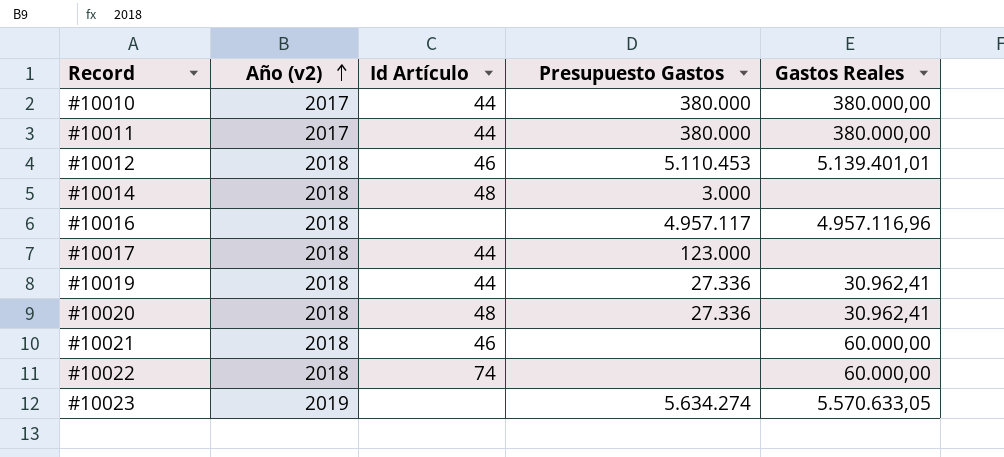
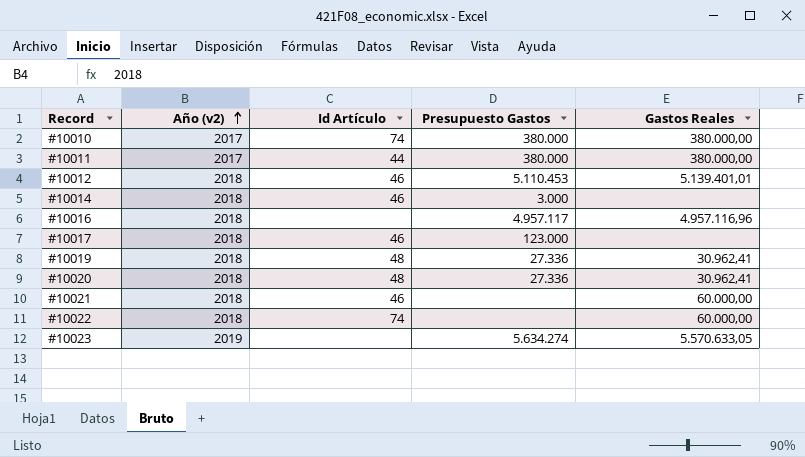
#10010 | Id Artículo: 44 -> 74
#10014 | Id Artículo: 48 -> 46
#10017 | Id Artículo: 44 -> 46
#10019 | Id Artículo: 44 -> 48

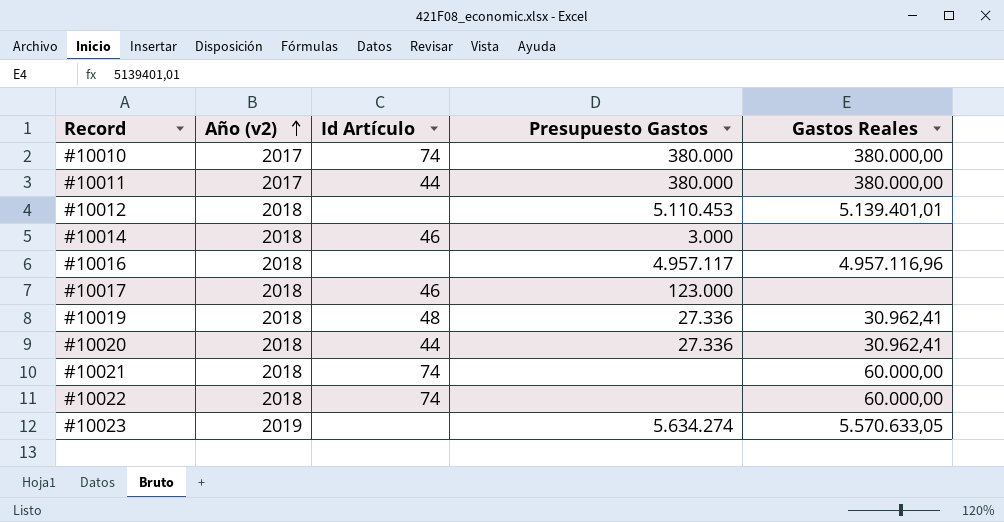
#10012 | Id Artículo: 46 -> none
#10020 | Id Artículo: 48 -> 44
#10021 | Id Artículo: 46 -> 74

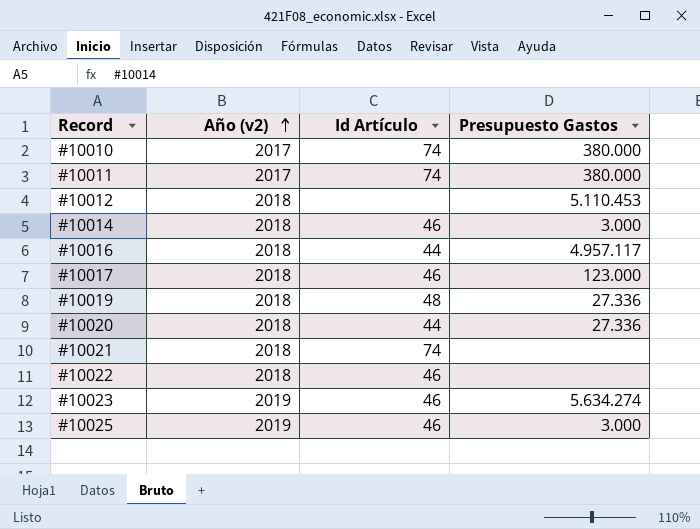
column Gastos Reales | position: 5 -> none
#10011 | Id Artículo: 44 -> 74
#10016 | Id Artículo: none -> 44
#10022 | Id Artículo: 74 -> 46
#10023 | Id Artículo: none -> 46
row #10025: none -> 2019 | 46 | 3.000

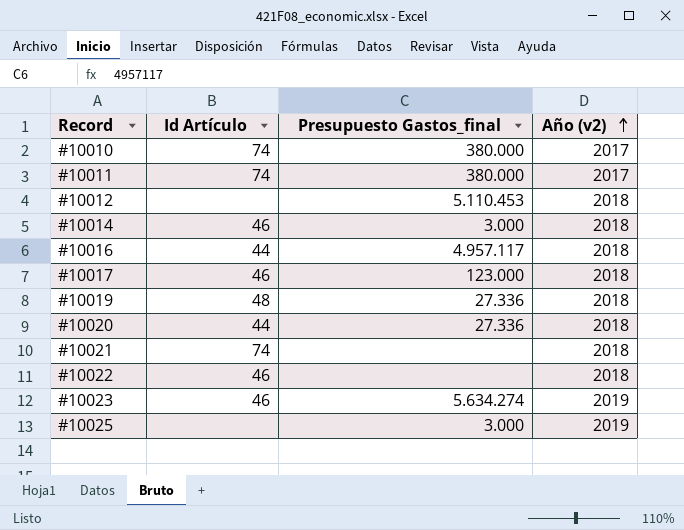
column name: Presupuesto Gastos -> Presupuesto Gastos_final
column Año (v2) | position: 2 -> 4
#10025 | Id Artículo: 46 -> none

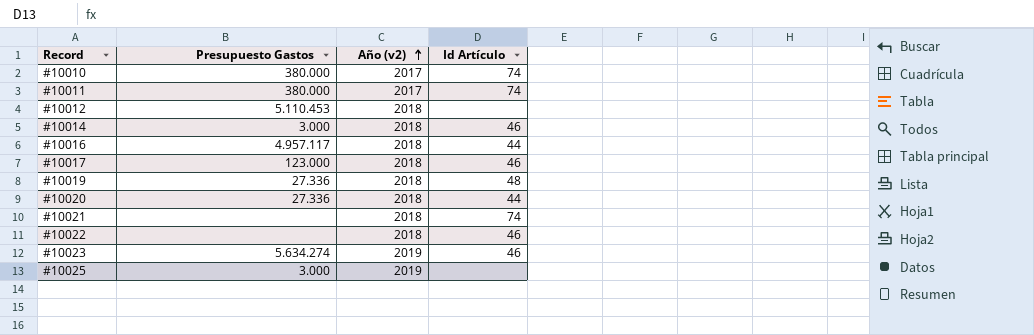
column name: Presupuesto Gastos_final -> Presupuesto Gastos
column Id Artículo | position: 2 -> 4

